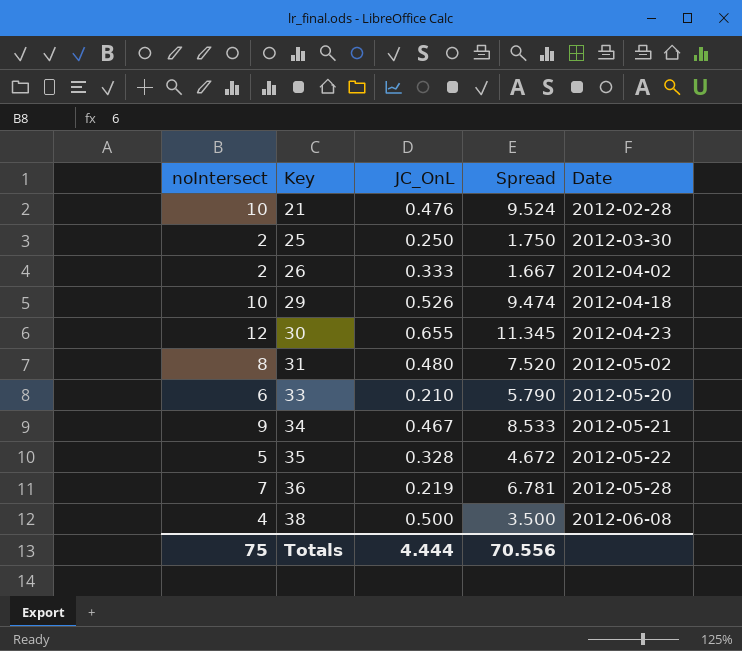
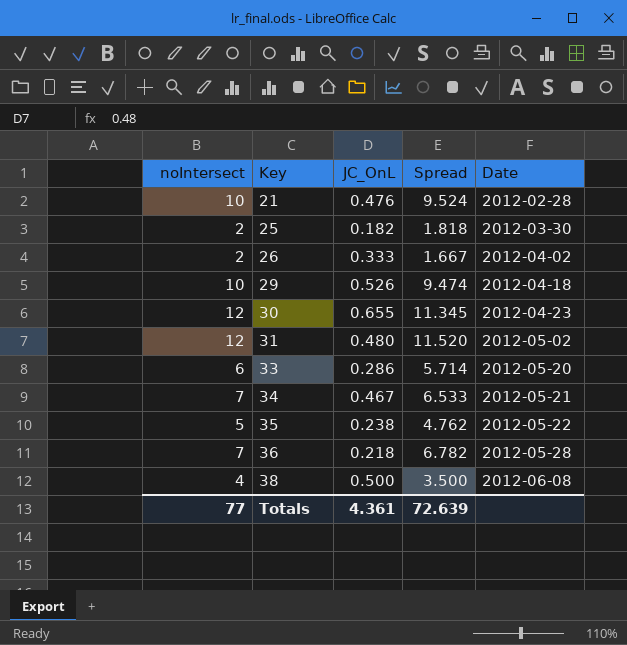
25 | JC_OnL: 0.250 -> 0.182
25 | Spread: 1.750 -> 1.818
31 | noIntersect: 8 -> 12
31 | Spread: 7.520 -> 11.520
33 | JC_OnL: 0.210 -> 0.286
33 | Spread: 5.790 -> 5.714
34 | noIntersect: 9 -> 7
34 | Spread: 8.533 -> 6.533
35 | JC_OnL: 0.328 -> 0.238
35 | Spread: 4.672 -> 4.762
36 | JC_OnL: 0.219 -> 0.218
36 | Spread: 6.781 -> 6.782
Totals | noIntersect: 75 -> 77
Totals | JC_OnL: 4.444 -> 4.361
Totals | Spread: 70.556 -> 72.639

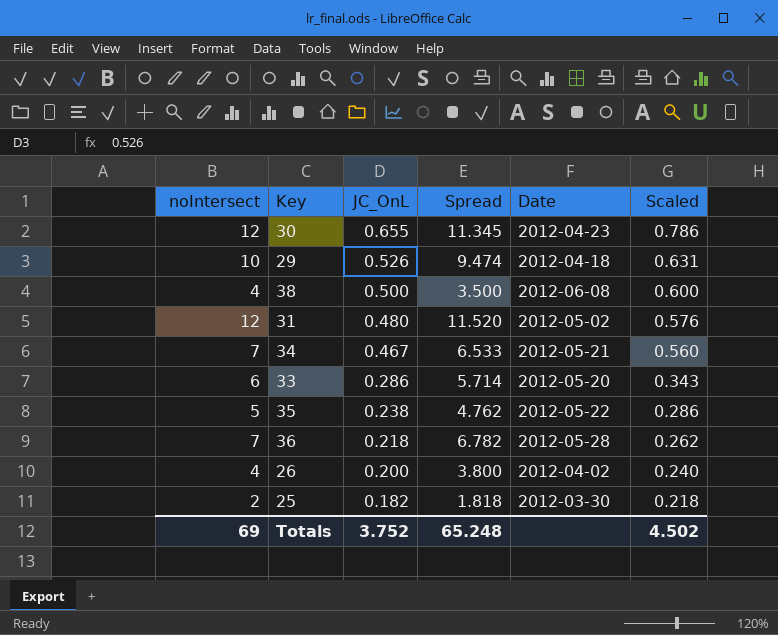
row order: Key ascending -> JC_OnL descending
column Scaled | formula: none -> [JC_OnL] * 1.2
row 21: 10 | 0.476 | 9.524 | 2012-02-28 -> none
26 | noIntersect: 2 -> 4
26 | JC_OnL: 0.333 -> 0.200
26 | Spread: 1.667 -> 3.800
Totals | noIntersect: 77 -> 69
Totals | JC_OnL: 4.361 -> 3.752
Totals | Spread: 72.639 -> 65.248

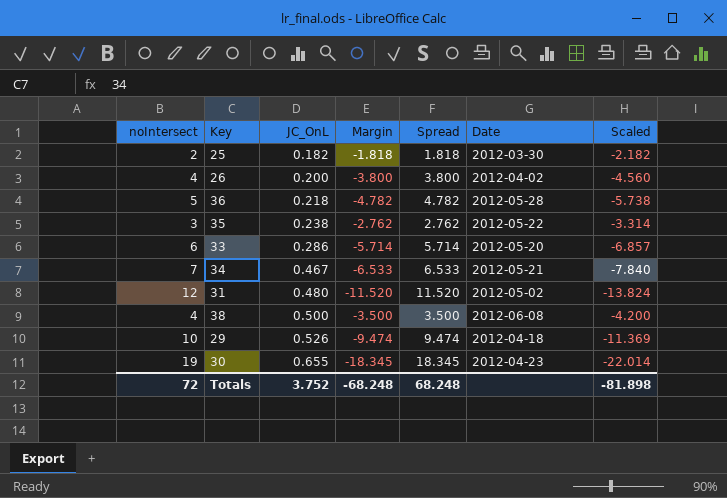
row order: JC_OnL descending -> JC_OnL ascending
column Margin | formula: none -> [JC_OnL] - [noIntersect]
column Scaled | formula: [JC_OnL] * 1.2 -> [Margin] * 1.2
36 | noIntersect: 7 -> 5
36 | Spread: 6.782 -> 4.782
35 | noIntersect: 5 -> 3
35 | Spread: 4.762 -> 2.762
30 | noIntersect: 12 -> 19
30 | Spread: 11.345 -> 18.345
Totals | noIntersect: 69 -> 72
Totals | Spread: 65.248 -> 68.248
Totals | Scaled: 4.502 -> -81.898

